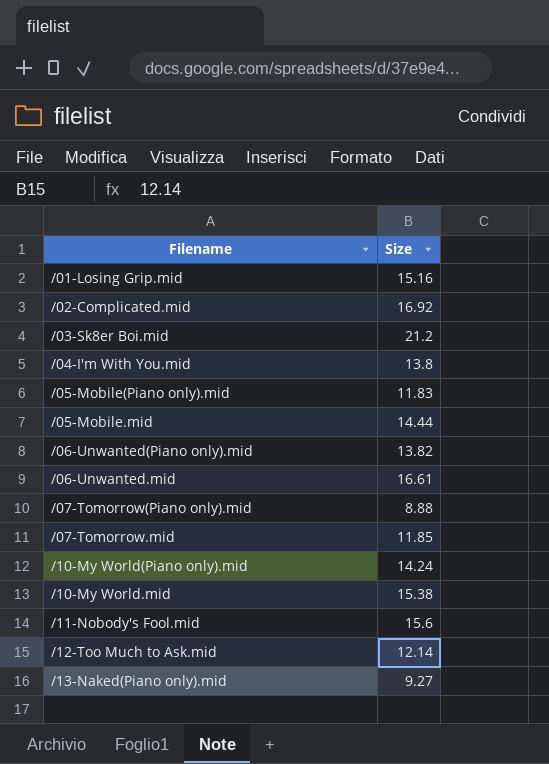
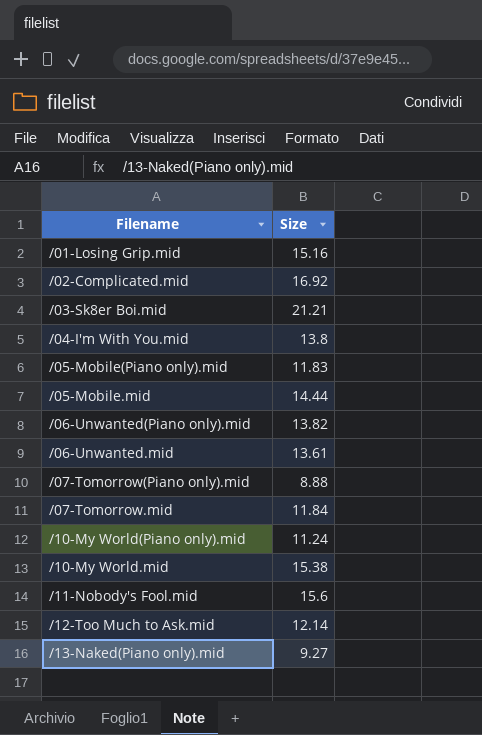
/03-Sk8er Boi.mid | Size: 21.2 -> 21.21
/06-Unwanted.mid | Size: 16.61 -> 13.61
/07-Tomorrow.mid | Size: 11.85 -> 11.84
/10-My World(Piano only).mid | Size: 14.24 -> 11.24

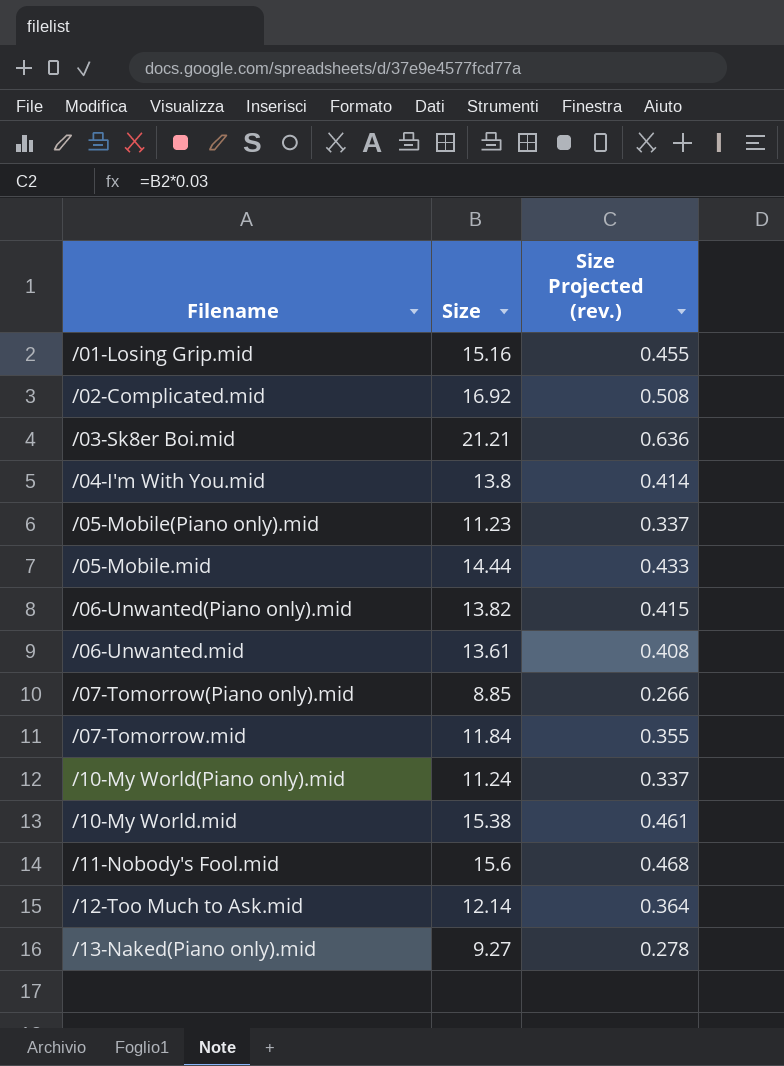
column Size Projected (rev.) | formula: none -> [Size] * 0.03
/05-Mobile(Piano only).mid | Size: 11.83 -> 11.23
/07-Tomorrow(Piano only).mid | Size: 8.88 -> 8.85

